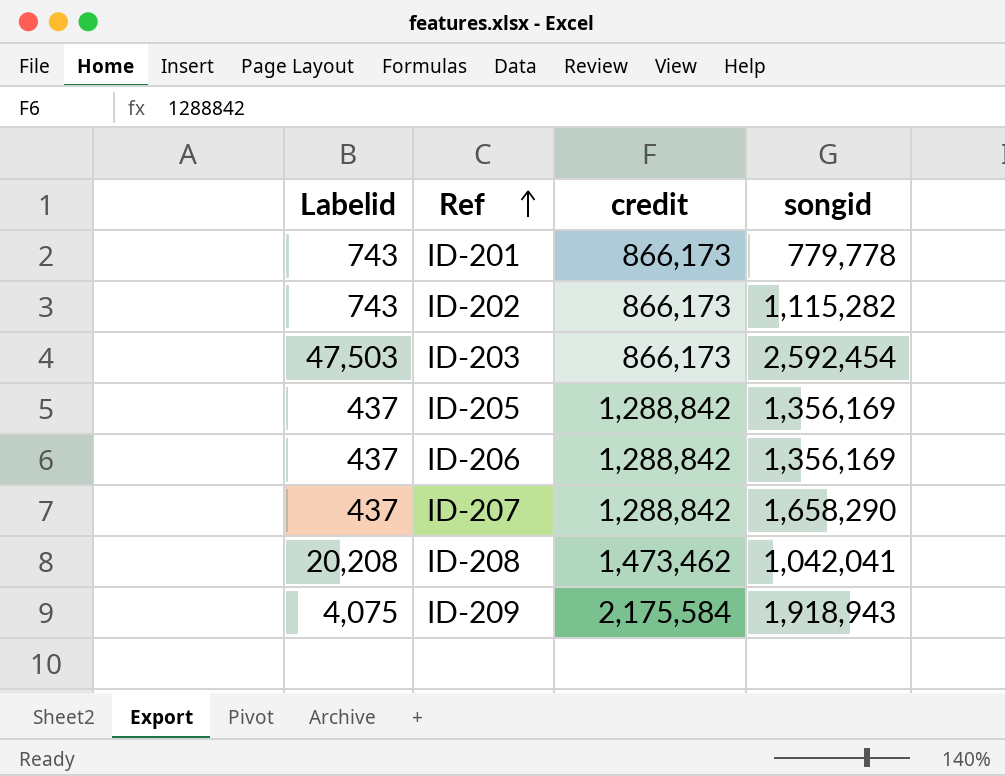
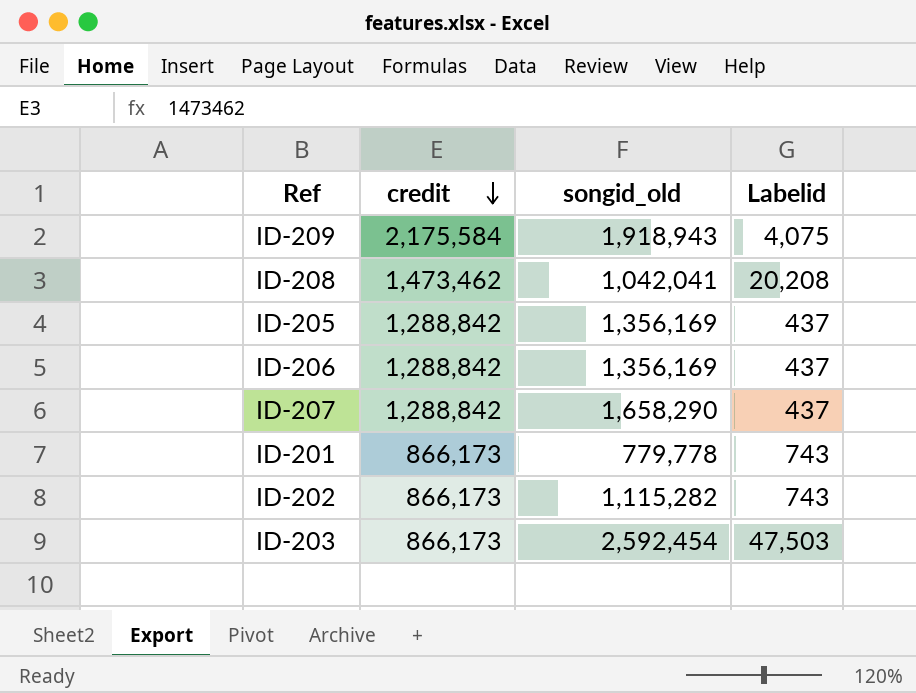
row order: Ref ascending -> credit descending
column name: songid -> songid_old
column Labelid | position: 1 -> 4

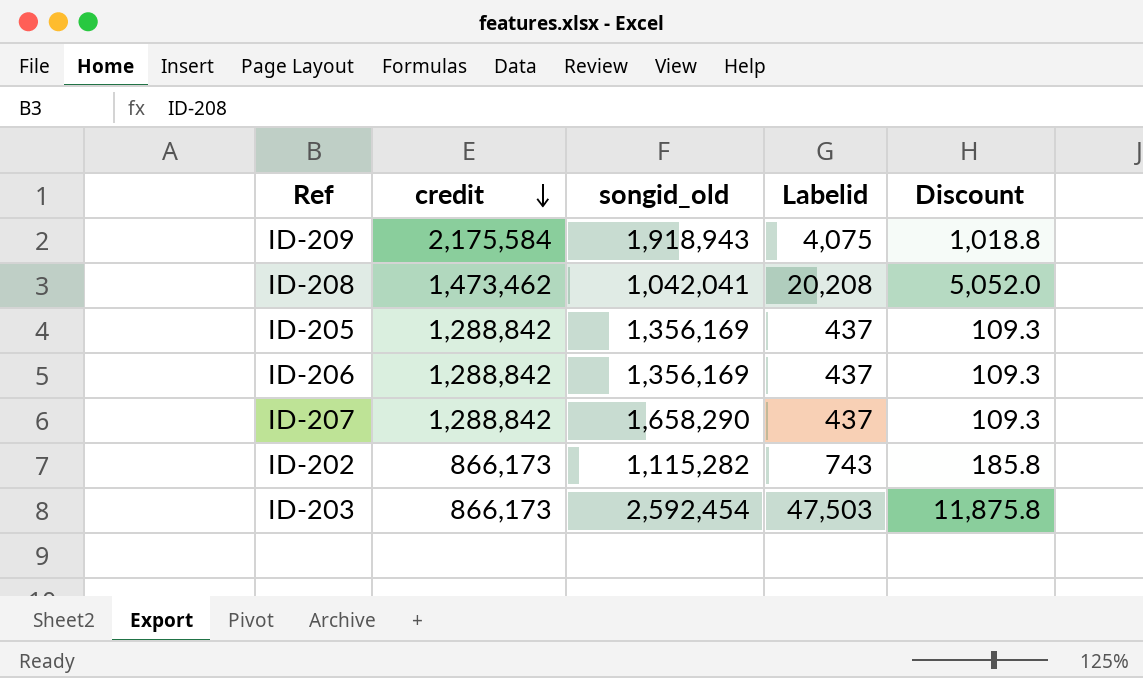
column Discount | formula: none -> [Labelid] * 0.25
row ID-201: 866,173 | 779,778 | 743 -> none

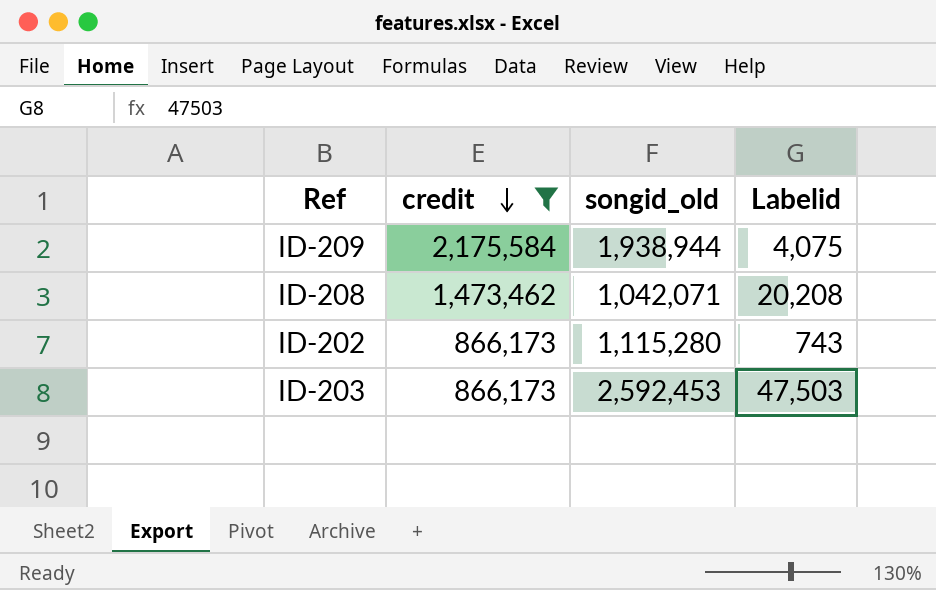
filter: none -> credit != 1,288,842
column Discount | formula: [Labelid] * 0.25 -> none
ID-209 | songid_old: 1,918,943 -> 1,938,944
ID-208 | songid_old: 1,042,041 -> 1,042,071
ID-202 | songid_old: 1,115,282 -> 1,115,280
ID-203 | songid_old: 2,592,454 -> 2,592,453

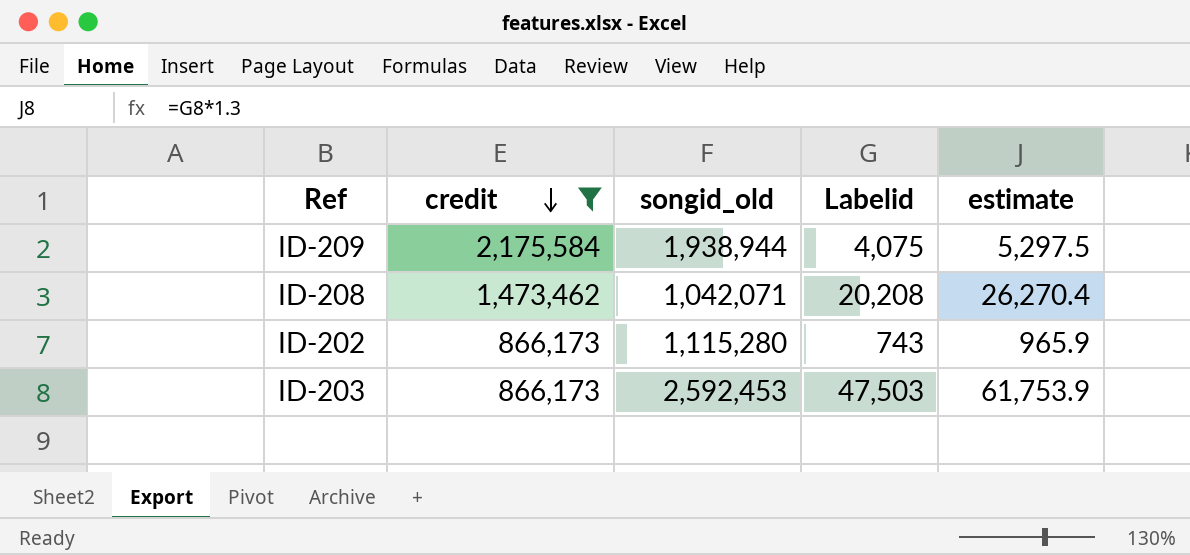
column estimate | formula: none -> [Labelid] * 1.3

